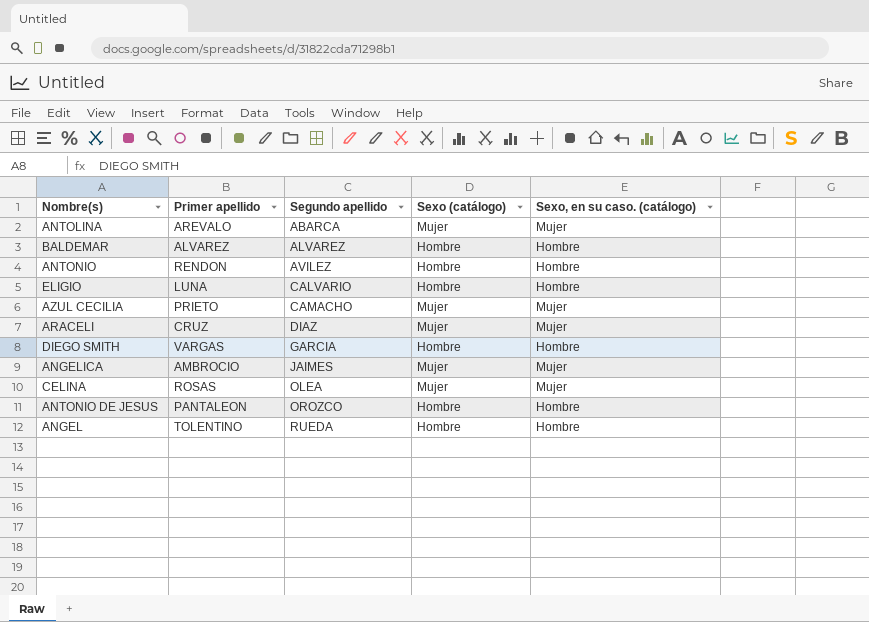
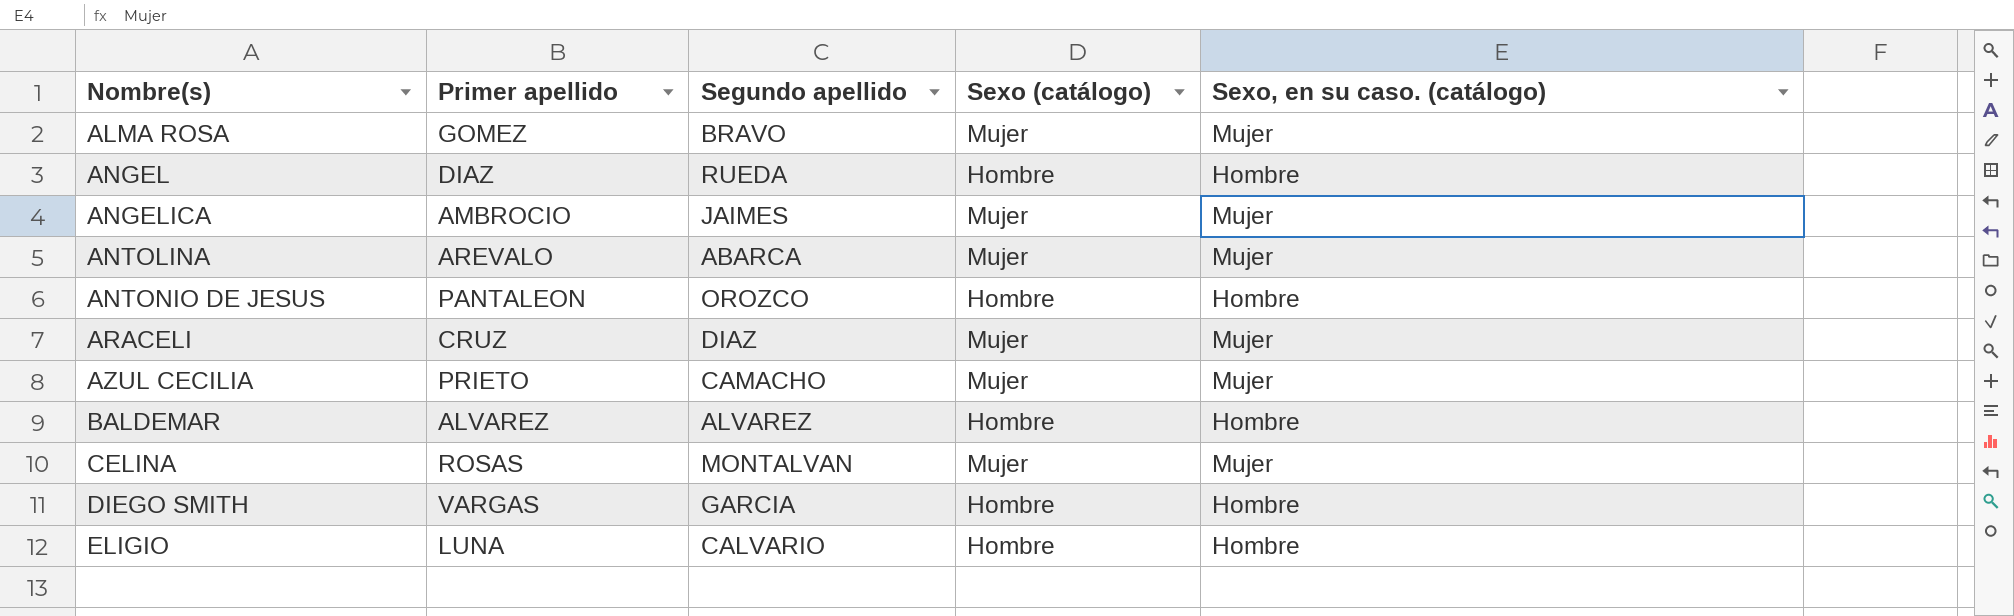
row order: Segundo apellido ascending -> Nombre(s) ascending
row ANTONIO: RENDON | AVILEZ | Hombre | Hombre -> none
row ALMA ROSA: none -> GOMEZ | BRAVO | Mujer | Mujer
ANGEL | Primer apellido: TOLENTINO -> DIAZ
CELINA | Segundo apellido: OLEA -> MONTALVAN

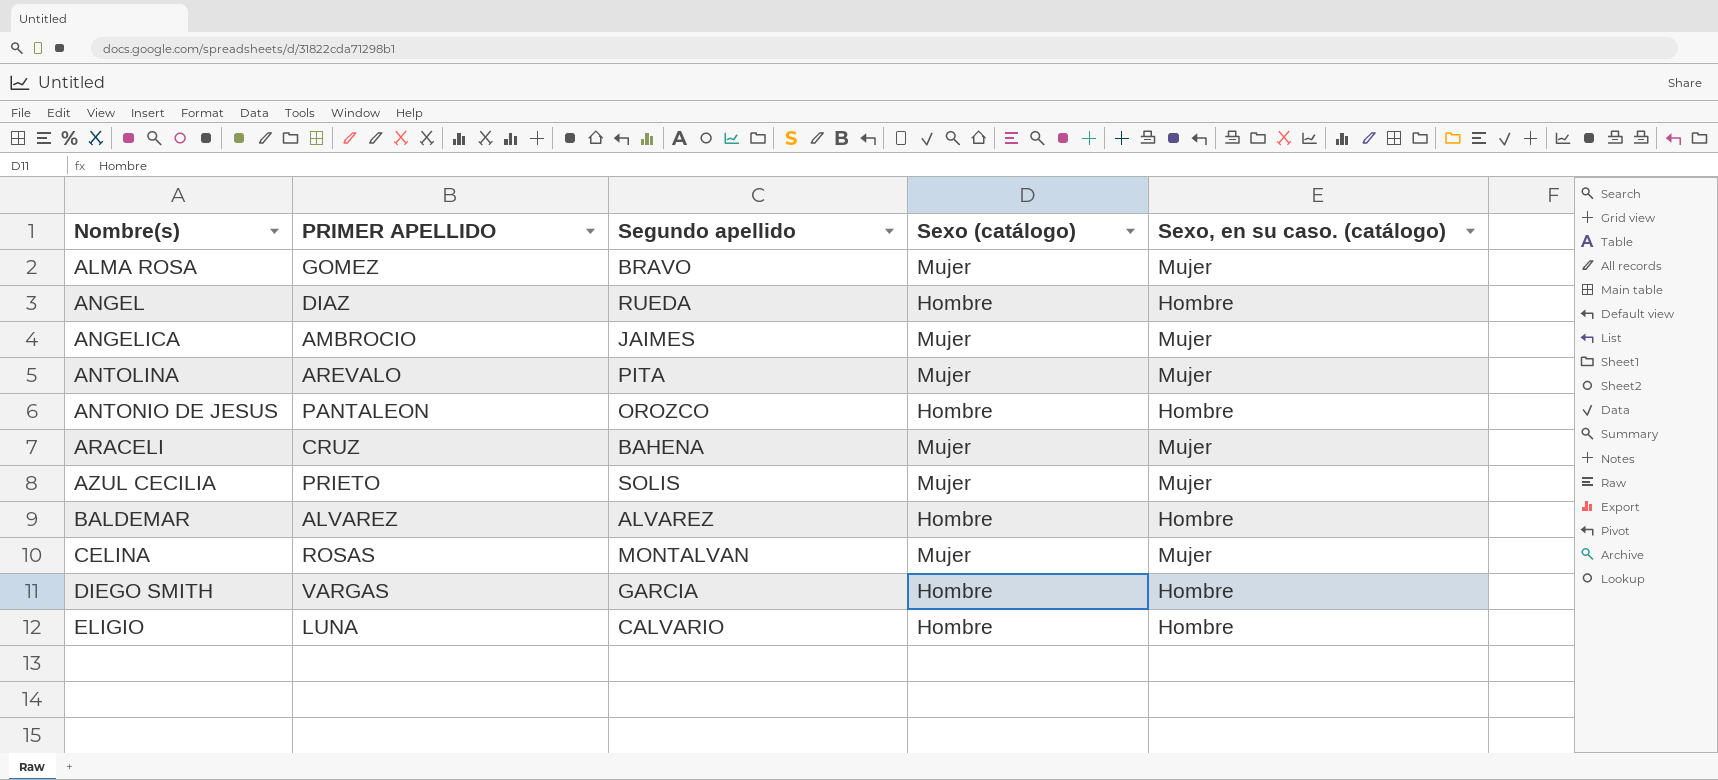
column name: Primer apellido -> PRIMER APELLIDO
ANTOLINA | Segundo apellido: ABARCA -> PITA
ARACELI | Segundo apellido: DIAZ -> BAHENA
AZUL CECILIA | Segundo apellido: CAMACHO -> SOLIS

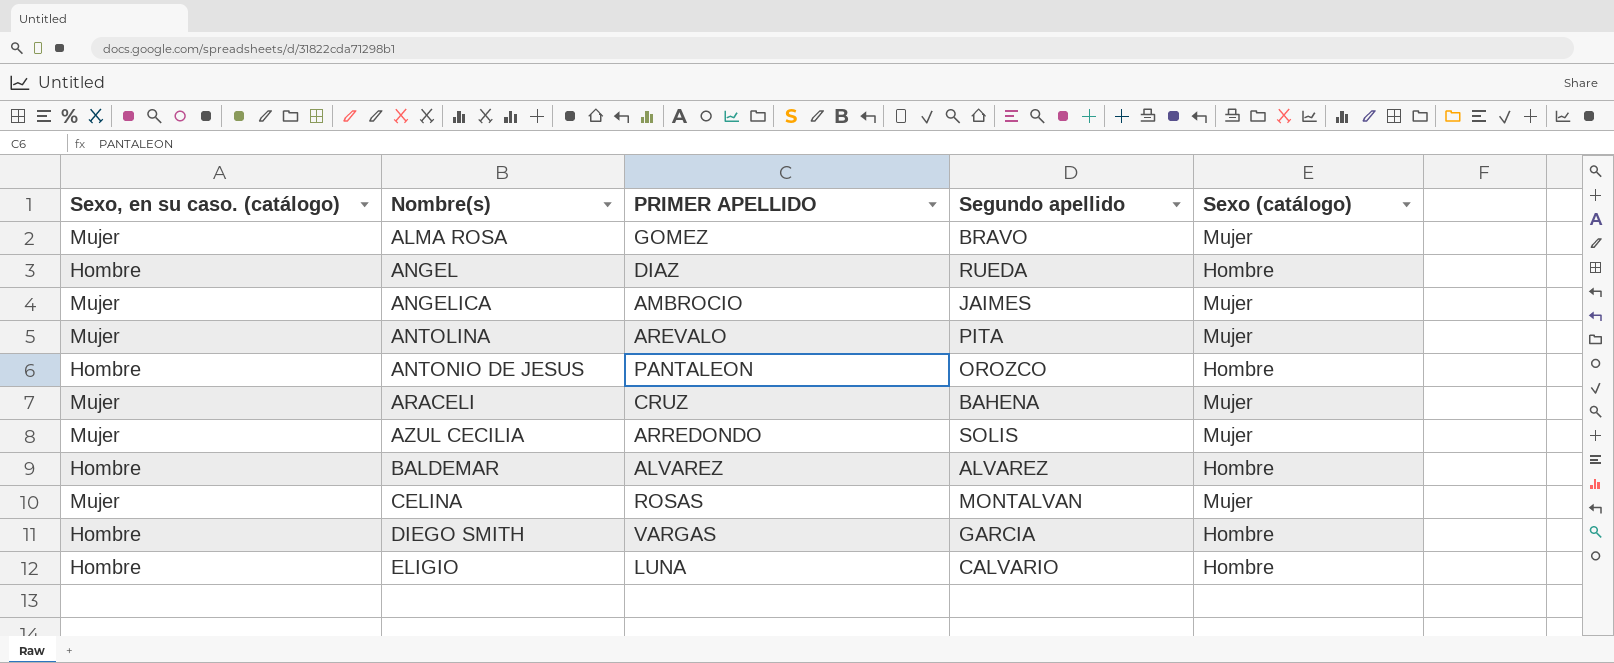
column Sexo, en su caso. (catálogo) | position: 5 -> 1
AZUL CECILIA | PRIMER APELLIDO: PRIETO -> ARREDONDO

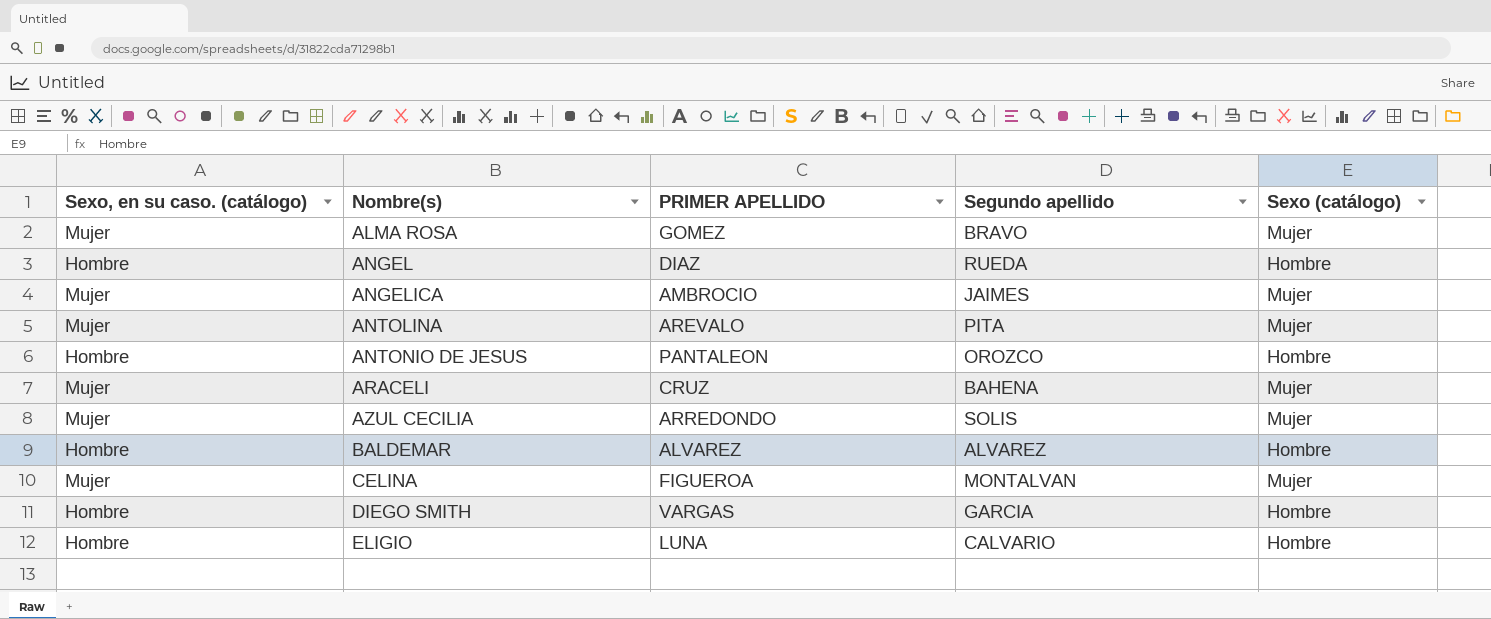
CELINA | PRIMER APELLIDO: ROSAS -> FIGUEROA

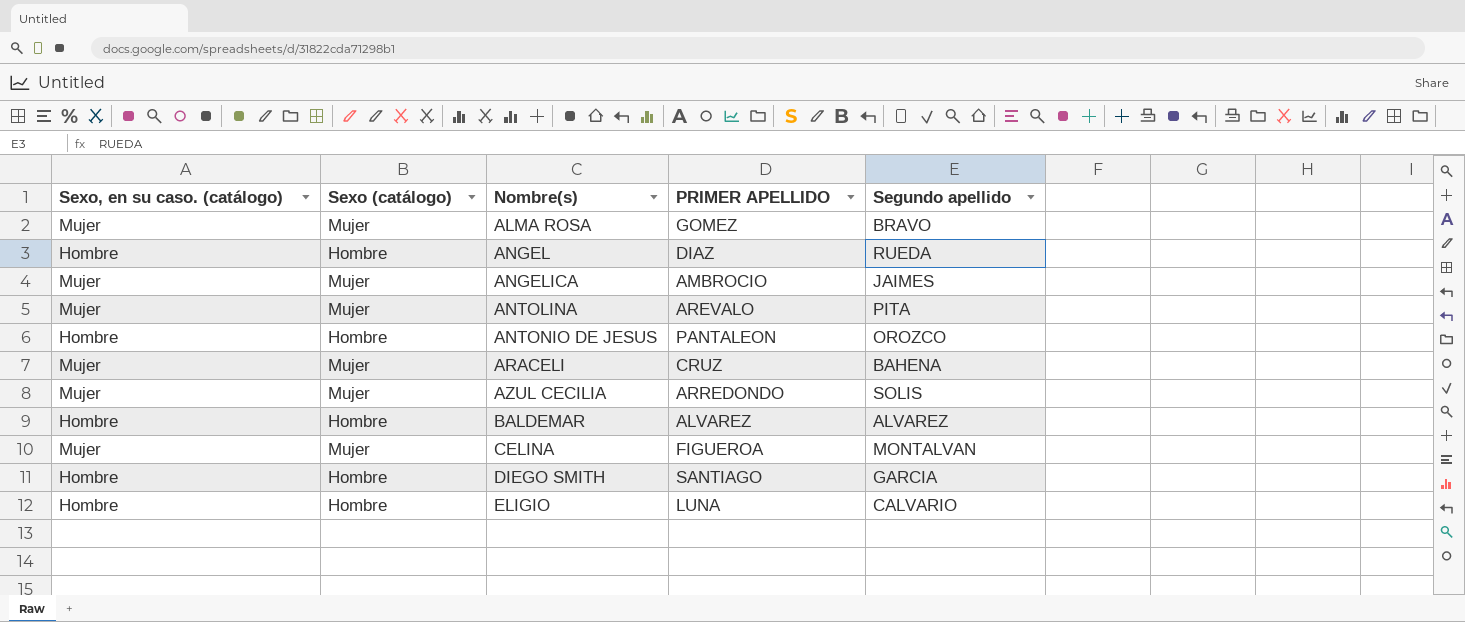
column Sexo (catálogo) | position: 5 -> 2
DIEGO SMITH | PRIMER APELLIDO: VARGAS -> SANTIAGO

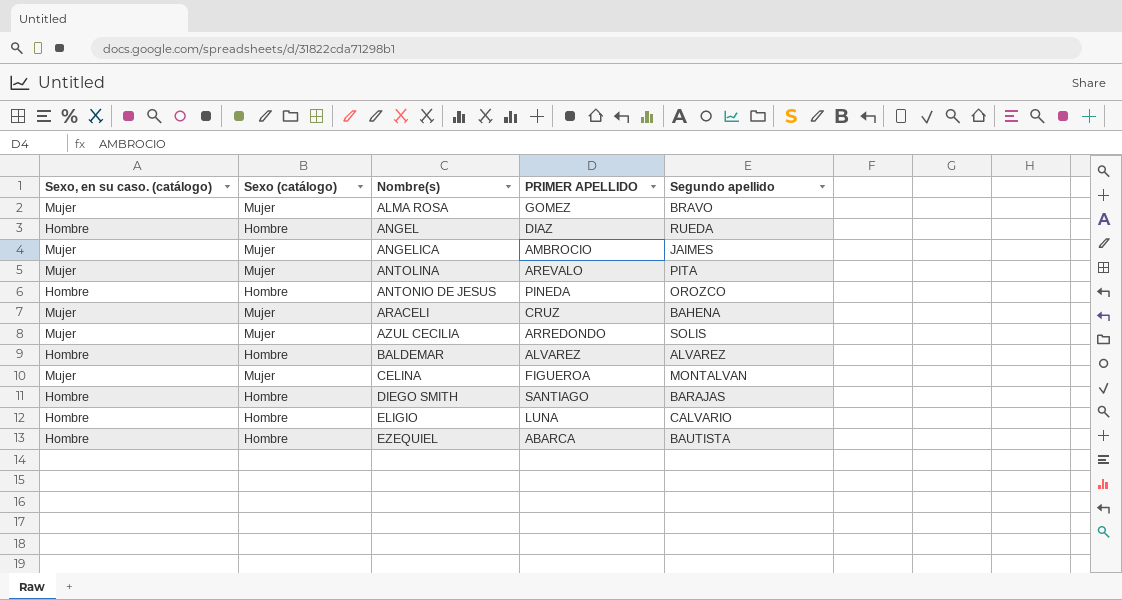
ANTONIO DE JESUS | PRIMER APELLIDO: PANTALEON -> PINEDA
DIEGO SMITH | Segundo apellido: GARCIA -> BARAJAS
row EZEQUIEL: none -> Hombre | Hombre | ABARCA | BAUTISTA

